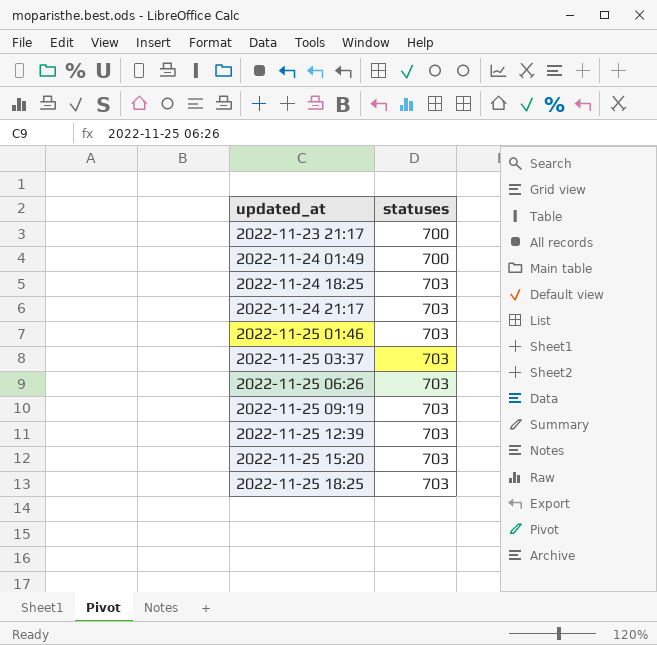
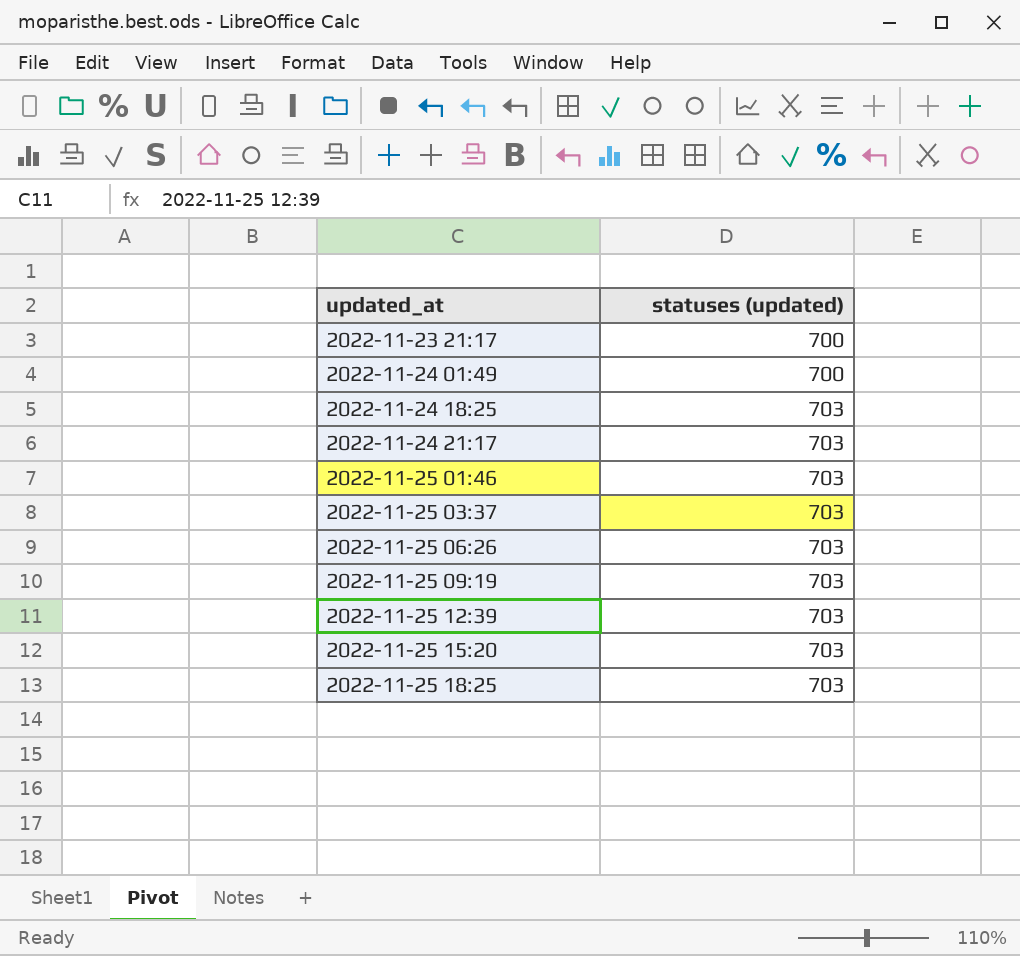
column name: statuses -> statuses (updated)

